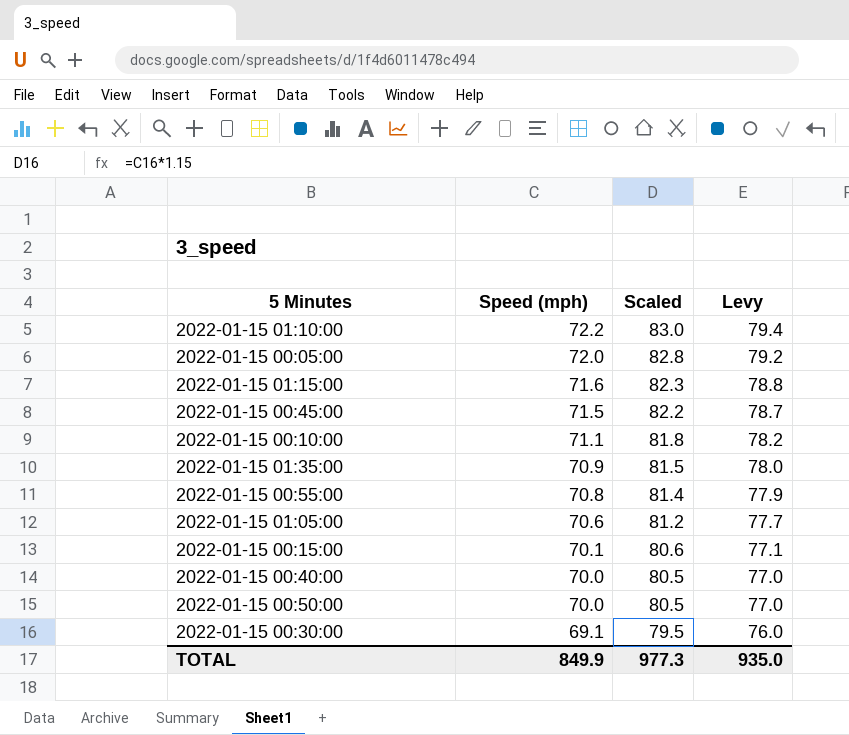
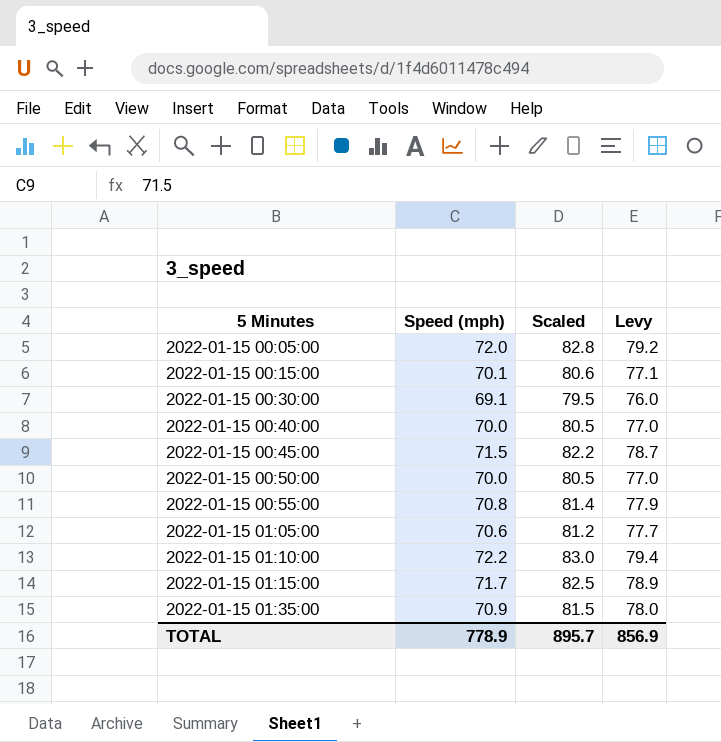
row order: Speed (mph) descending -> 5 Minutes ascending
row 2022-01-15 00:10:00: 71.1 | 81.8 | 78.2 -> none
2022-01-15 01:15:00 | Speed (mph): 71.6 -> 71.7
2022-01-15 01:15:00 | Scaled: 82.3 -> 82.5
2022-01-15 01:15:00 | Levy: 78.8 -> 78.9
TOTAL | Speed (mph): 849.9 -> 778.9
TOTAL | Scaled: 977.3 -> 895.7
TOTAL | Levy: 935.0 -> 856.9

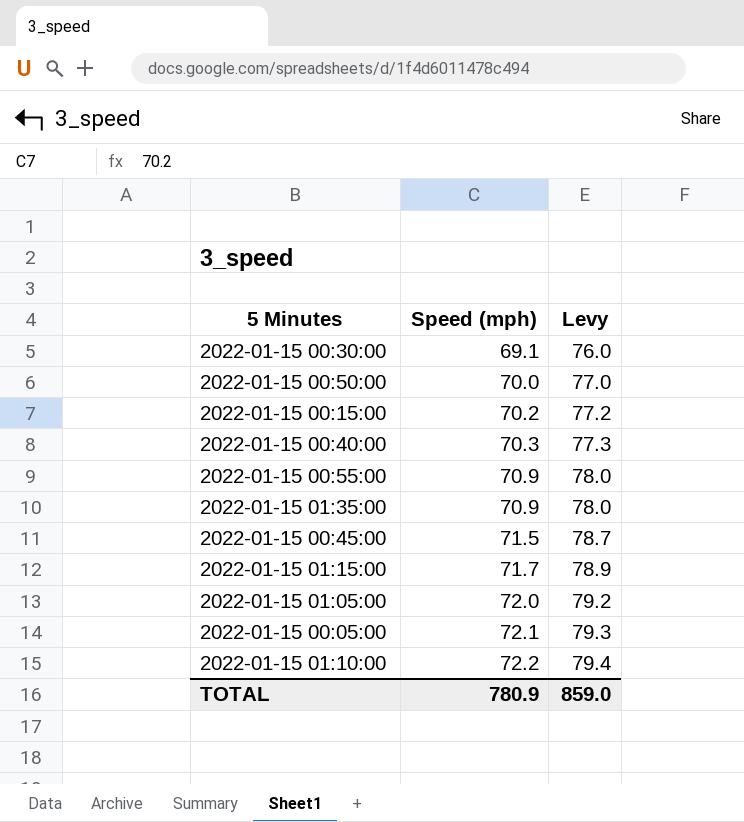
row order: 5 Minutes ascending -> Speed (mph) ascending
column Scaled | formula: [Speed (mph)] * 1.15 -> none
2022-01-15 00:15:00 | Speed (mph): 70.1 -> 70.2
2022-01-15 00:15:00 | Levy: 77.1 -> 77.2
2022-01-15 00:40:00 | Speed (mph): 70.0 -> 70.3
2022-01-15 00:40:00 | Levy: 77.0 -> 77.3
2022-01-15 00:55:00 | Speed (mph): 70.8 -> 70.9
2022-01-15 00:55:00 | Levy: 77.9 -> 78.0
2022-01-15 01:05:00 | Speed (mph): 70.6 -> 72.0
2022-01-15 01:05:00 | Levy: 77.7 -> 79.2
2022-01-15 00:05:00 | Speed (mph): 72.0 -> 72.1
2022-01-15 00:05:00 | Levy: 79.2 -> 79.3
TOTAL | Speed (mph): 778.9 -> 780.9
TOTAL | Levy: 856.9 -> 859.0

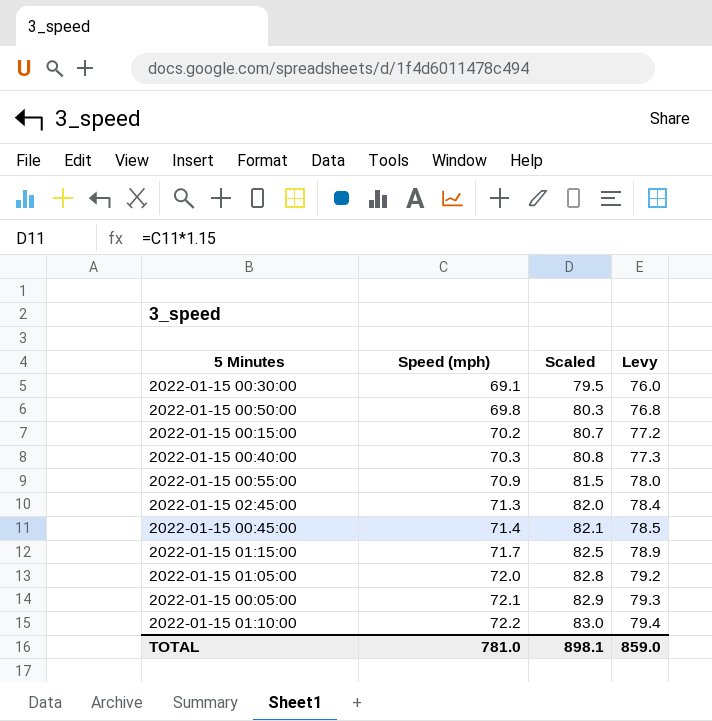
column Scaled | formula: none -> [Speed (mph)] * 1.15
row 2022-01-15 01:35:00: 70.9 | 78.0 -> none
2022-01-15 00:50:00 | Speed (mph): 70.0 -> 69.8
2022-01-15 00:50:00 | Levy: 77.0 -> 76.8
row 2022-01-15 02:45:00: none -> 71.3 | 82.0 | 78.4
2022-01-15 00:45:00 | Speed (mph): 71.5 -> 71.4
2022-01-15 00:45:00 | Levy: 78.7 -> 78.5
TOTAL | Speed (mph): 780.9 -> 781.0

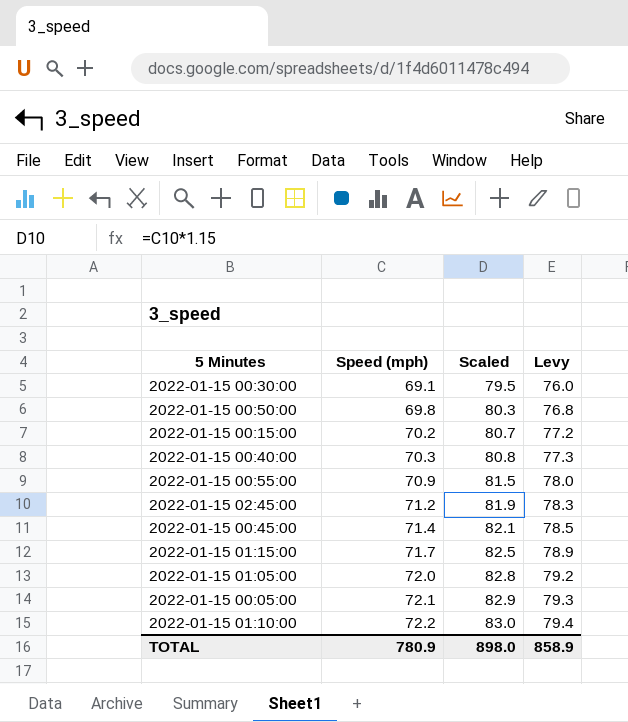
2022-01-15 02:45:00 | Speed (mph): 71.3 -> 71.2
2022-01-15 02:45:00 | Scaled: 82.0 -> 81.9
2022-01-15 02:45:00 | Levy: 78.4 -> 78.3
TOTAL | Speed (mph): 781.0 -> 780.9
TOTAL | Scaled: 898.1 -> 898.0
TOTAL | Levy: 859.0 -> 858.9

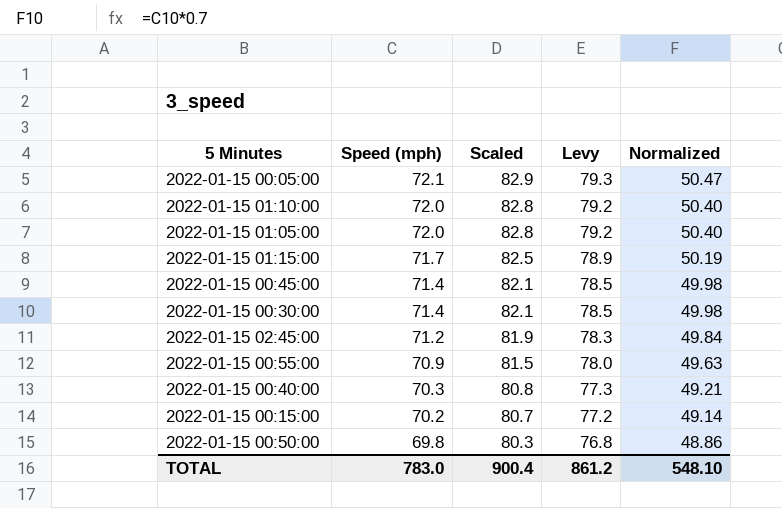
row order: Speed (mph) ascending -> Speed (mph) descending
column Normalized | formula: none -> [Speed (mph)] * 0.7
2022-01-15 01:10:00 | Speed (mph): 72.2 -> 72.0
2022-01-15 01:10:00 | Scaled: 83.0 -> 82.8
2022-01-15 01:10:00 | Levy: 79.4 -> 79.2
2022-01-15 00:30:00 | Speed (mph): 69.1 -> 71.4
2022-01-15 00:30:00 | Scaled: 79.5 -> 82.1
2022-01-15 00:30:00 | Levy: 76.0 -> 78.5
TOTAL | Speed (mph): 780.9 -> 783.0
TOTAL | Scaled: 898.0 -> 900.4
TOTAL | Levy: 858.9 -> 861.2

